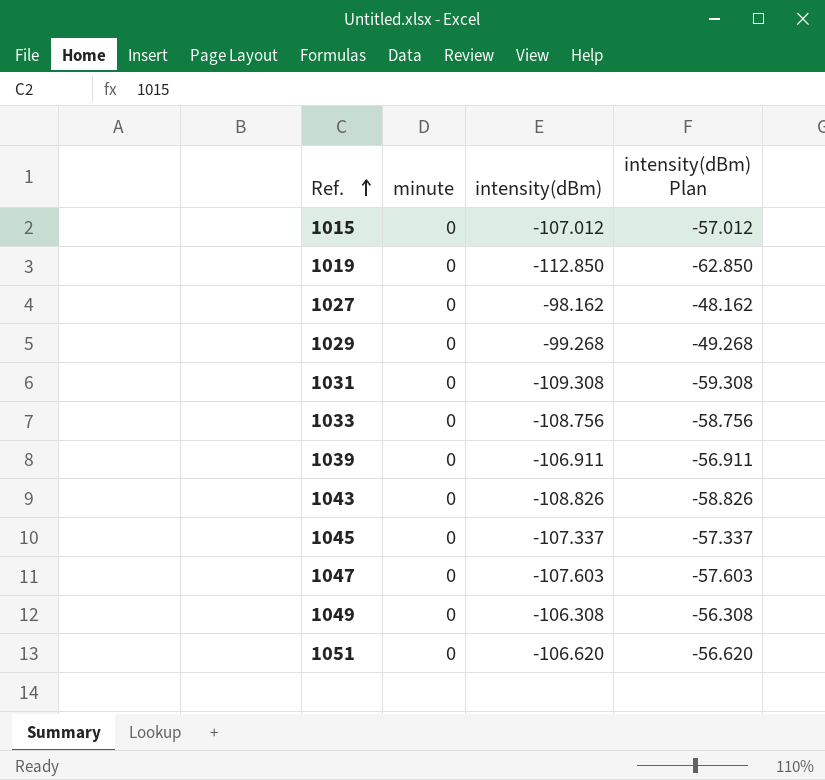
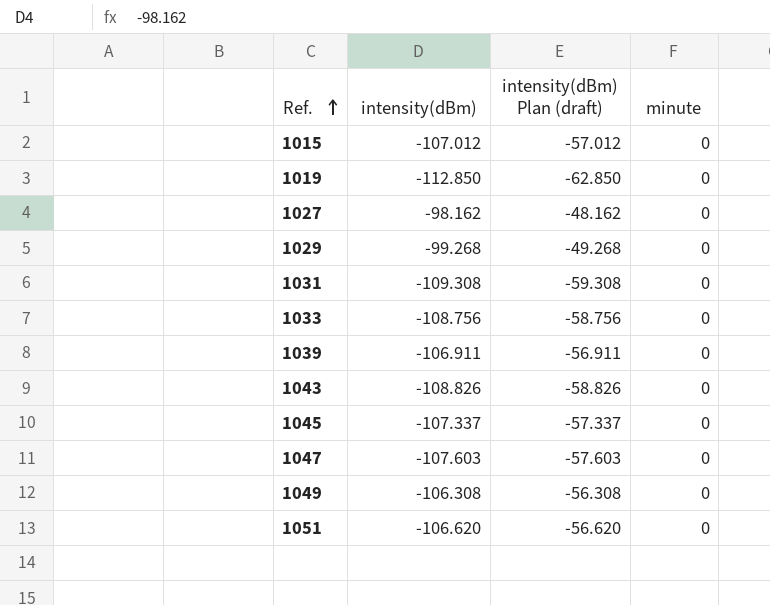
column name: intensity(dBm) Plan -> intensity(dBm) Plan (draft)
column minute | position: 2 -> 4

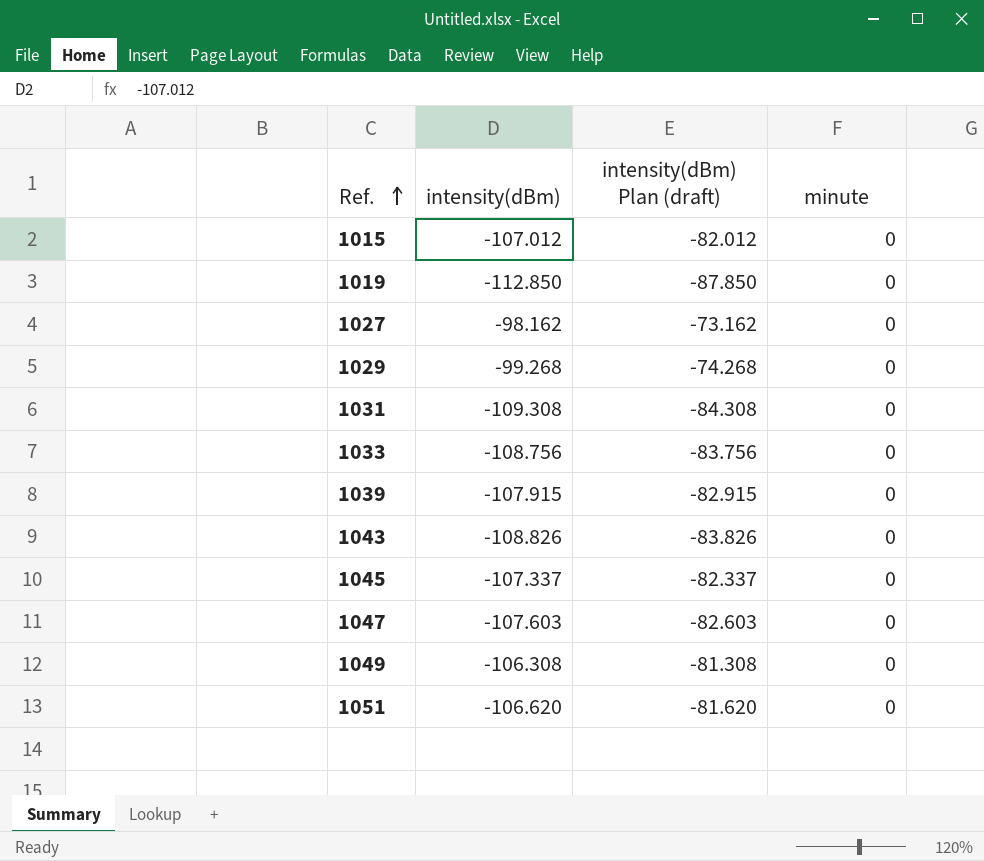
column intensity(dBm) Plan (draft) | formula: [intensity(dBm)] + 50 -> [intensity(dBm)] + 25
1039 | intensity(dBm): -106.911 -> -107.915

